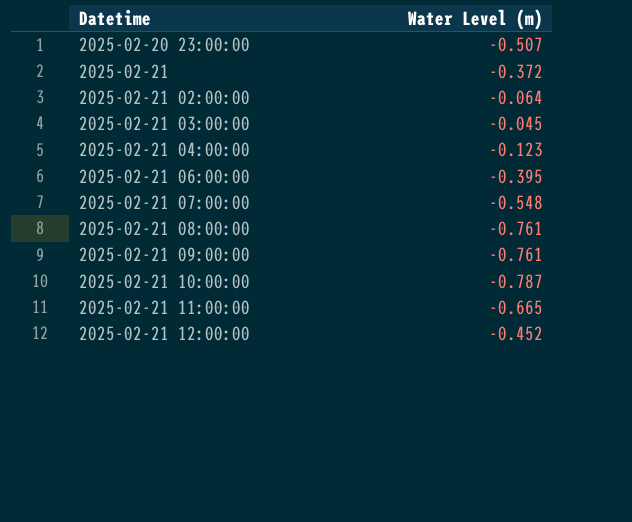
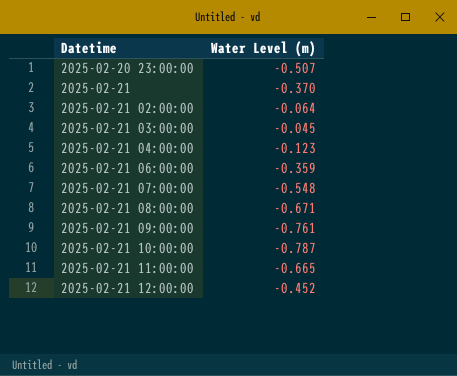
2025-02-21 | Water Level (m): -0.372 -> -0.370
2025-02-21 06:00:00 | Water Level (m): -0.395 -> -0.359
2025-02-21 08:00:00 | Water Level (m): -0.761 -> -0.671

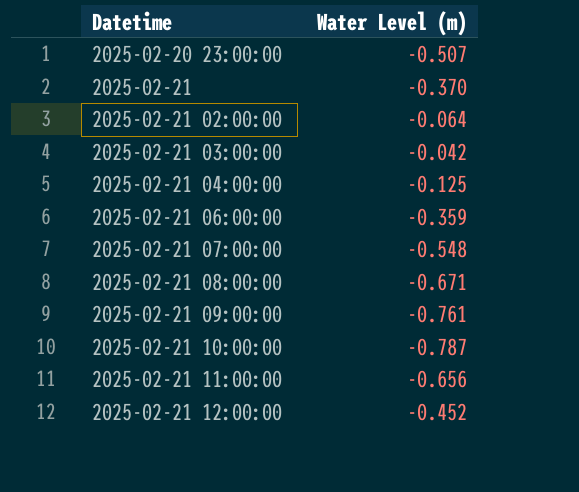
2025-02-21 03:00:00 | Water Level (m): -0.045 -> -0.042
2025-02-21 04:00:00 | Water Level (m): -0.123 -> -0.125
2025-02-21 11:00:00 | Water Level (m): -0.665 -> -0.656

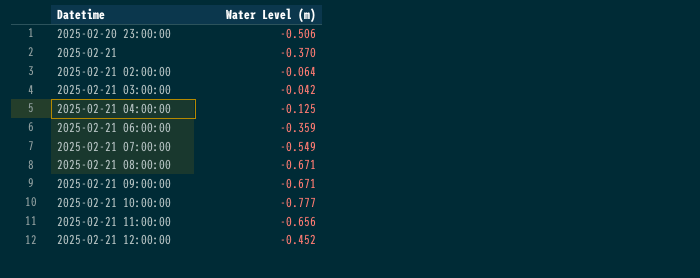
2025-02-20 23:00:00 | Water Level (m): -0.507 -> -0.506
2025-02-21 07:00:00 | Water Level (m): -0.548 -> -0.549
2025-02-21 09:00:00 | Water Level (m): -0.761 -> -0.671
2025-02-21 10:00:00 | Water Level (m): -0.787 -> -0.777

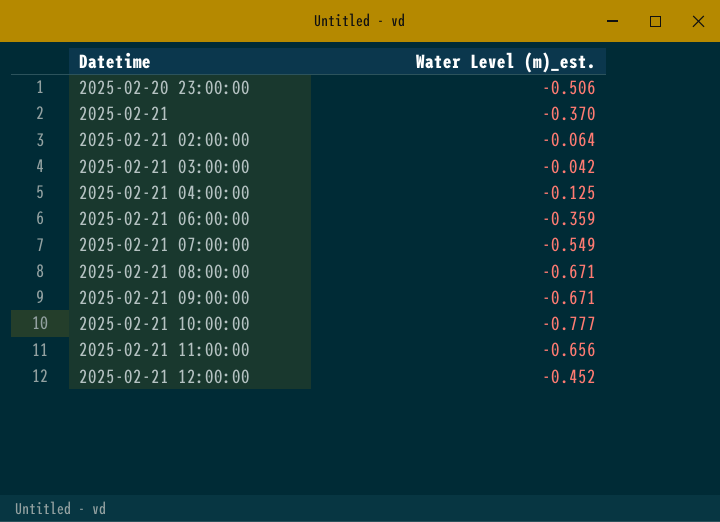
column name: Water Level (m) -> Water Level (m)_est.

